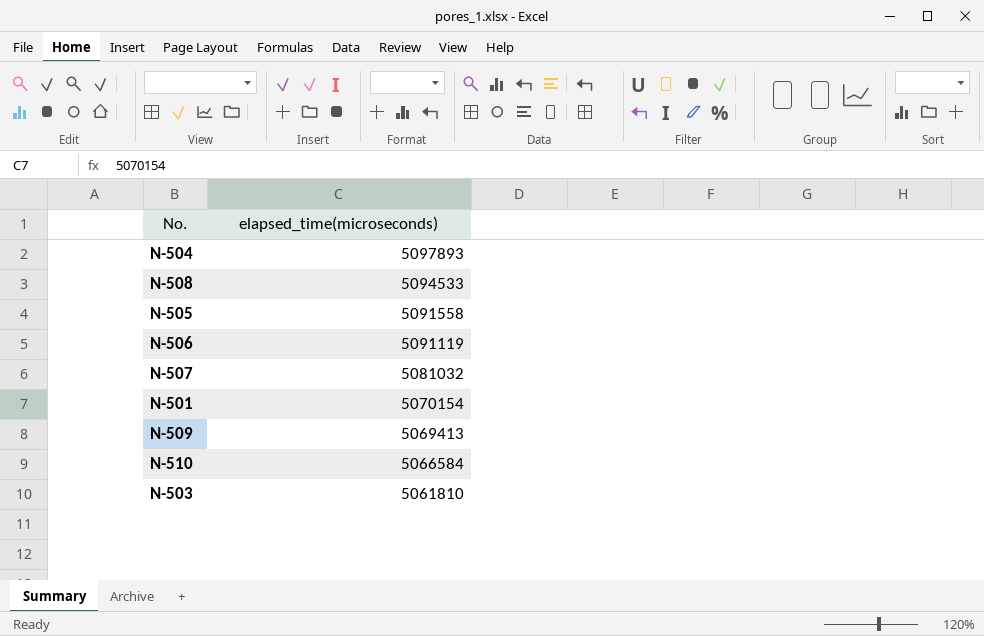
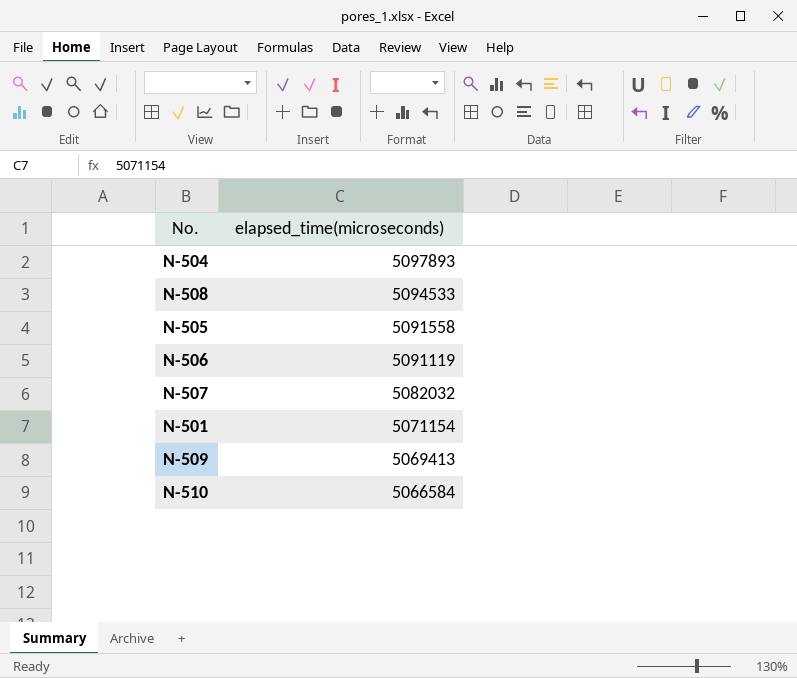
row N-503: 5061810 -> none
N-507 | elapsed_time(microseconds): 5081032 -> 5082032
N-501 | elapsed_time(microseconds): 5070154 -> 5071154

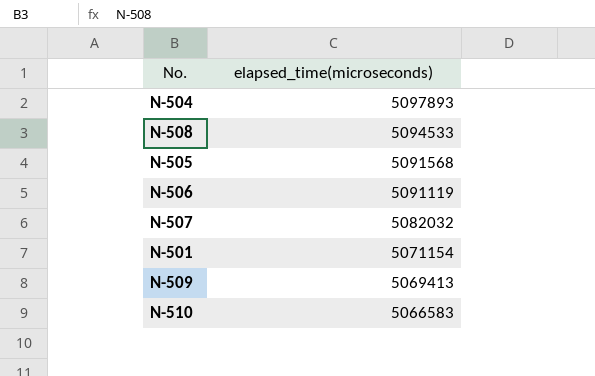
N-505 | elapsed_time(microseconds): 5091558 -> 5091568
N-510 | elapsed_time(microseconds): 5066584 -> 5066583

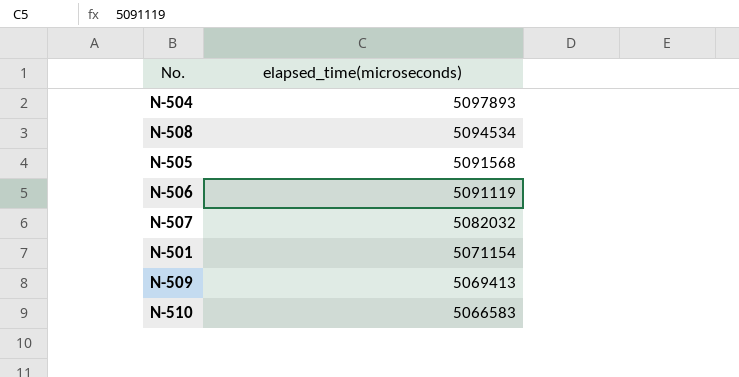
N-508 | elapsed_time(microseconds): 5094533 -> 5094534

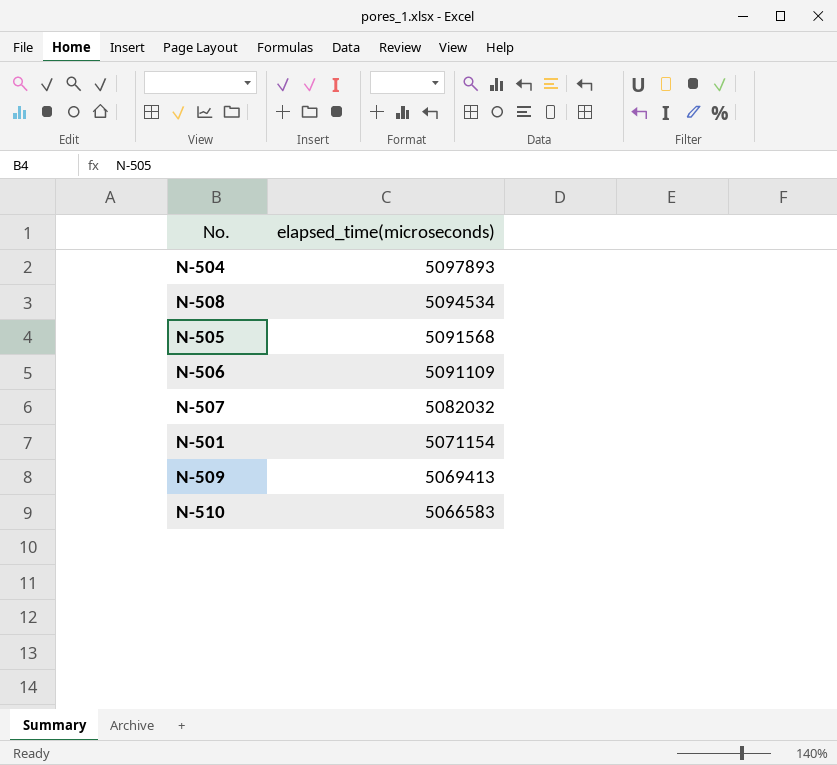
N-506 | elapsed_time(microseconds): 5091119 -> 5091109

